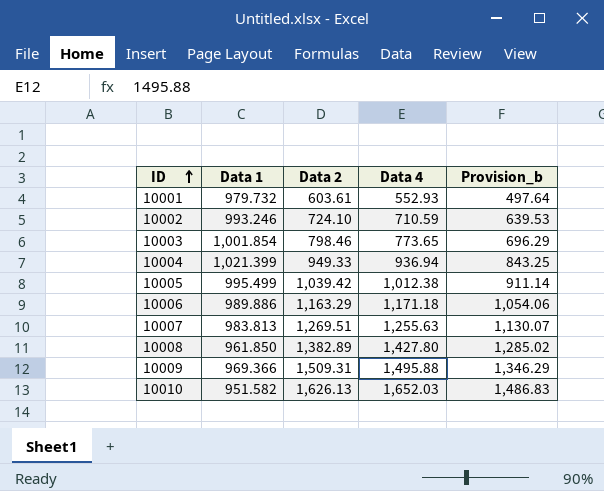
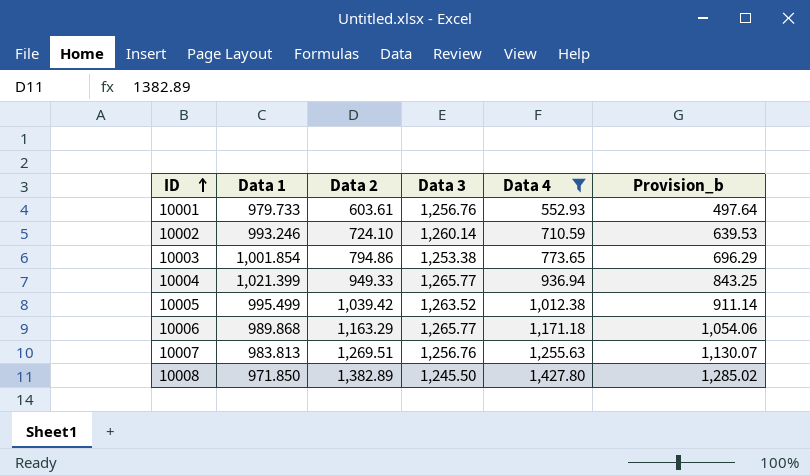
filter: none -> Data 4 <= 1,427.80
column Data 3 | position: none -> 4
10001 | Data 1: 979.732 -> 979.733
10003 | Data 2: 798.46 -> 794.86
10006 | Data 1: 989.886 -> 989.868
10008 | Data 1: 961.850 -> 971.850

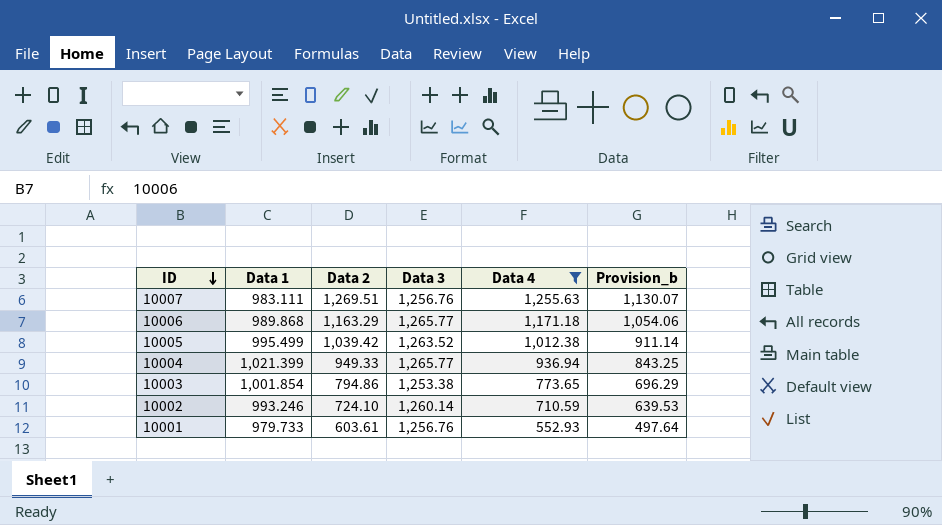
row order: ID ascending -> ID descending
row 10008: 971.850 | 1,382.89 | 1,245.50 | 1,427.80 | 1,285.02 -> none
10007 | Data 1: 983.813 -> 983.111

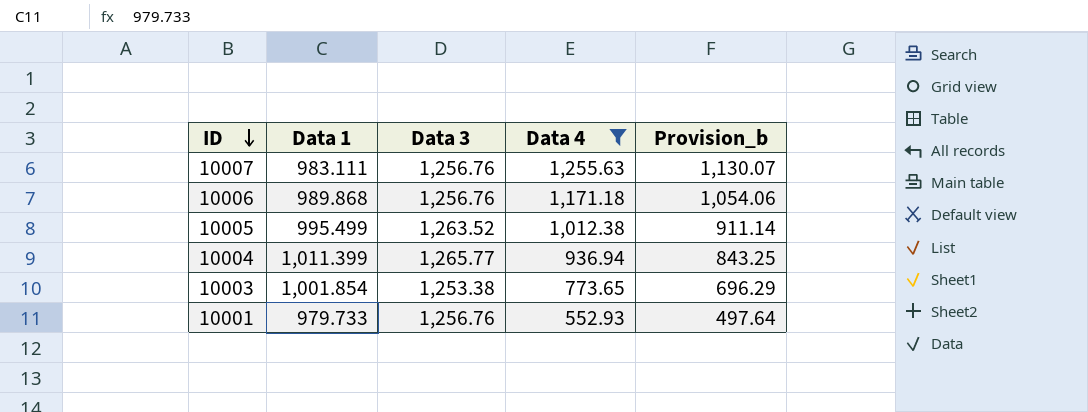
column Data 2 | position: 3 -> none
row 10002: 993.246 | 724.10 | 1,260.14 | 710.59 | 639.53 -> none
10006 | Data 3: 1,265.77 -> 1,256.76
10004 | Data 1: 1,021.399 -> 1,011.399

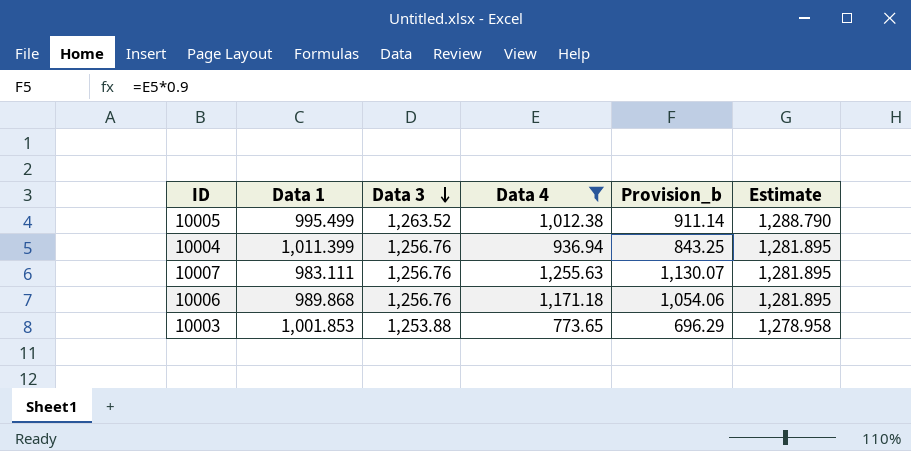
row order: ID descending -> Data 3 descending
column Estimate | formula: none -> [Data 3] * 1.02
row 10001: 979.733 | 1,256.76 | 552.93 | 497.64 -> none
10004 | Data 3: 1,265.77 -> 1,256.76
10003 | Data 1: 1,001.854 -> 1,001.853
10003 | Data 3: 1,253.38 -> 1,253.88

